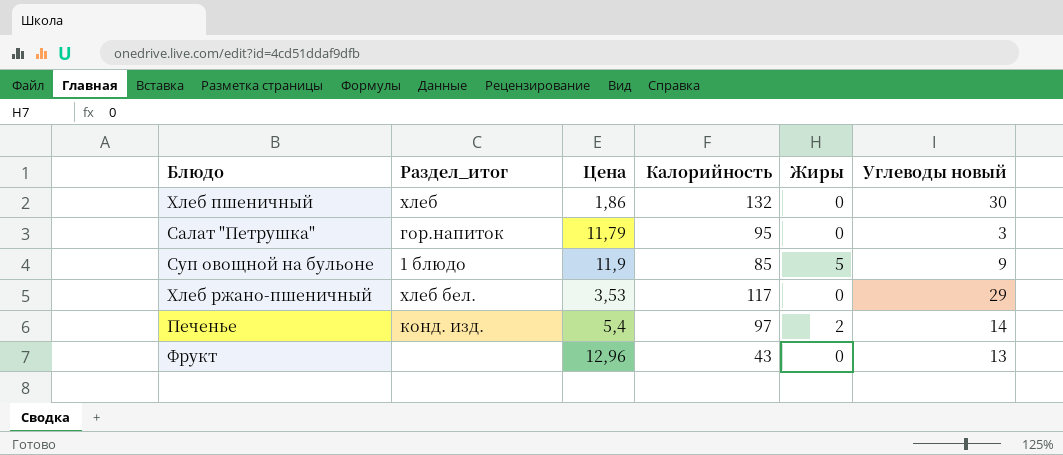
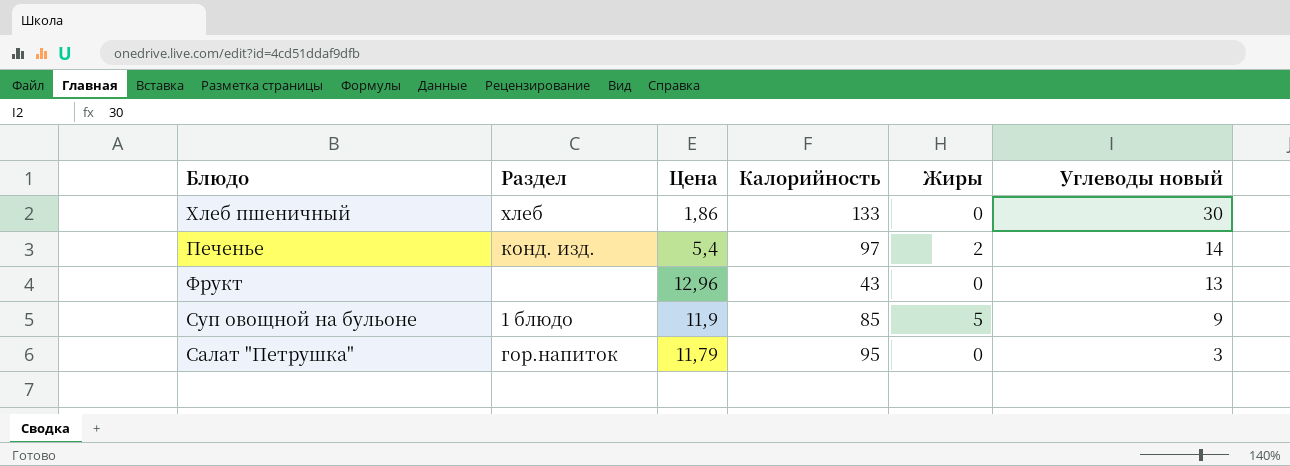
row order: none -> Углеводы новый descending
column name: Раздел_итог -> Раздел
row Хлеб ржано-пшеничный: хлеб бел. | 3,53 | 117 | 0 | 29 -> none
Хлеб пшеничный | Калорийность: 132 -> 133

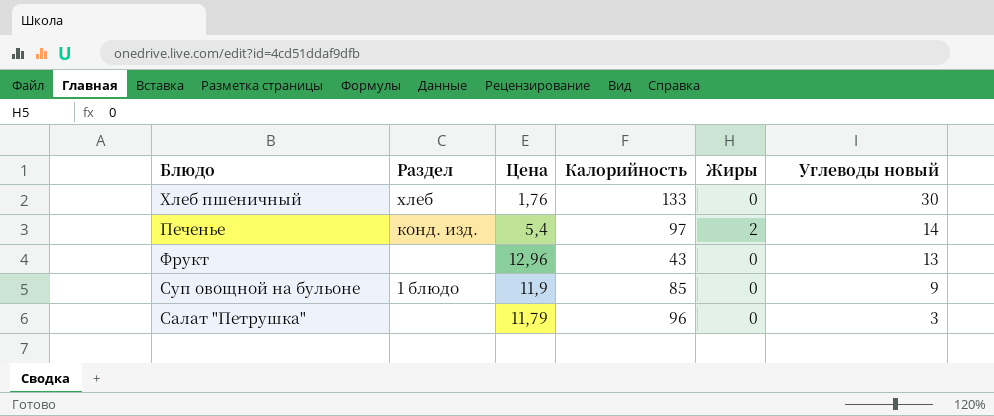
Хлеб пшеничный | Цена: 1,86 -> 1,76
Суп овощной на бульоне | Жиры: 5 -> 0
Салат "Петрушка" | Раздел: гор.напиток -> none
Салат "Петрушка" | Калорийность: 95 -> 96

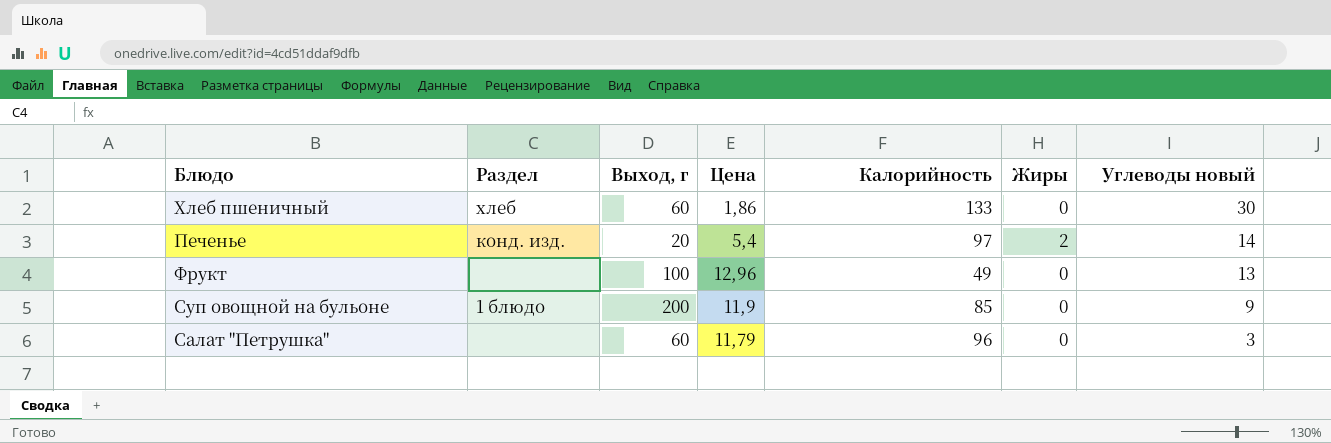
column Выход, г | position: none -> 3
Хлеб пшеничный | Цена: 1,76 -> 1,86
Фрукт | Калорийность: 43 -> 49

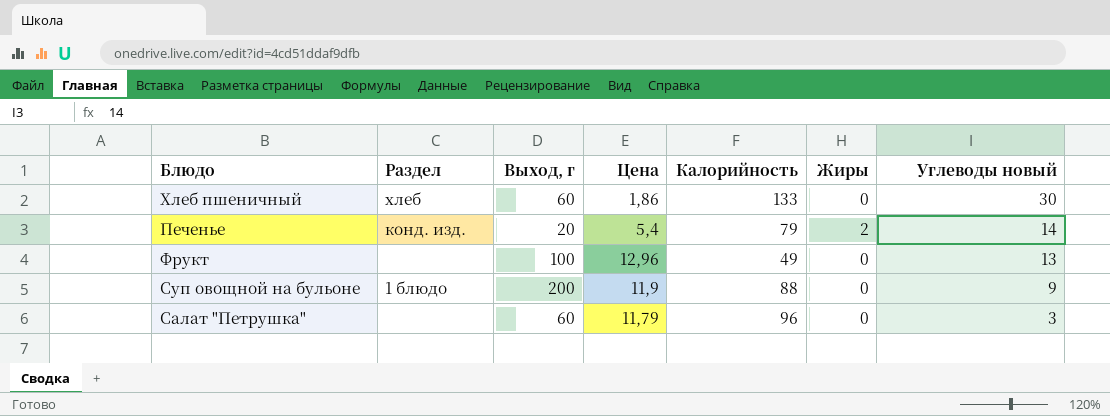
Печенье | Калорийность: 97 -> 79
Суп овощной на бульоне | Калорийность: 85 -> 88

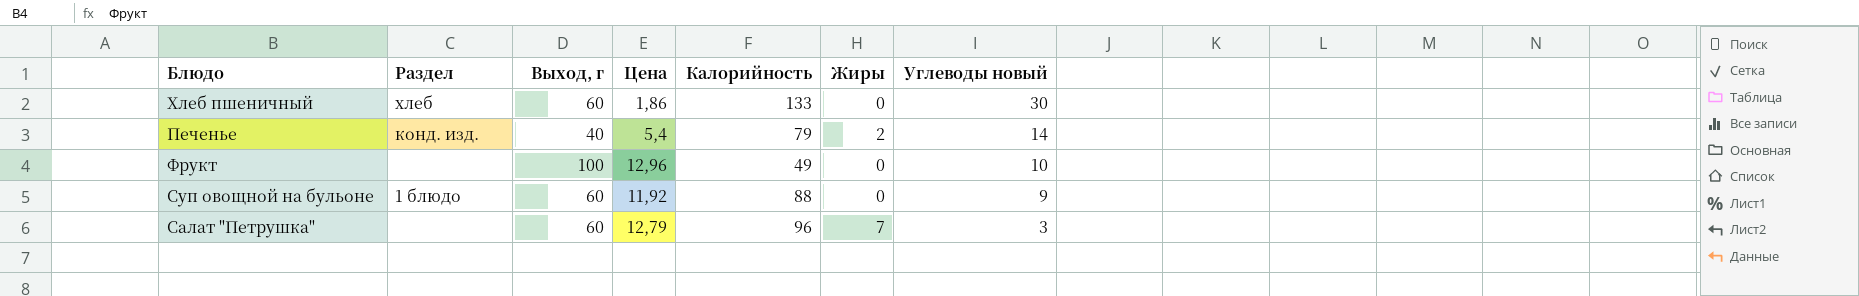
Печенье | Выход, г: 20 -> 40
Фрукт | Углеводы новый: 13 -> 10
Суп овощной на бульоне | Выход, г: 200 -> 60
Суп овощной на бульоне | Цена: 11,9 -> 11,92
Салат "Петрушка" | Цена: 11,79 -> 12,79
Салат "Петрушка" | Жиры: 0 -> 7

